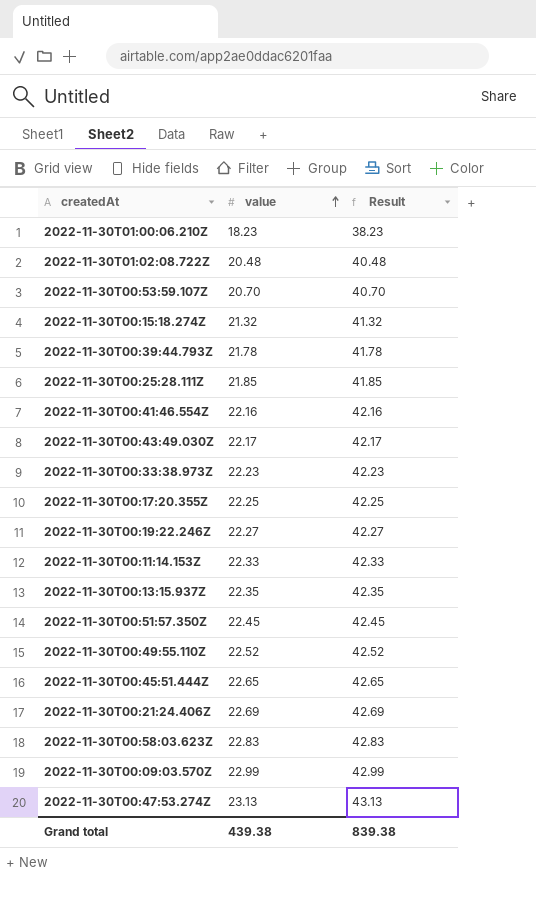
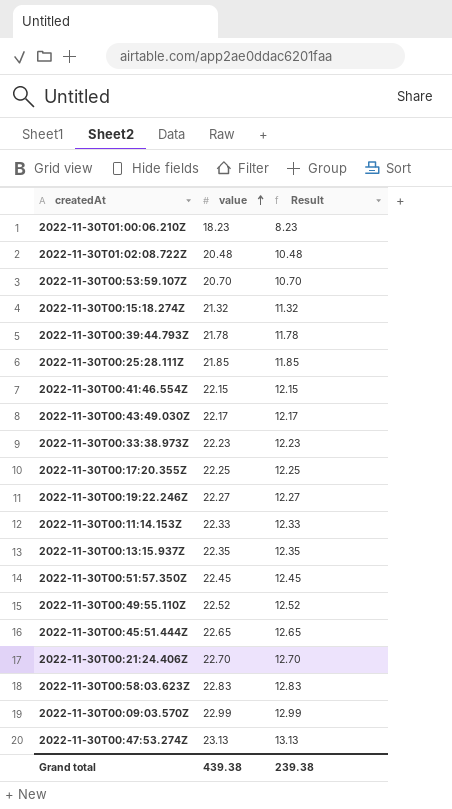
column Result | formula: [value] + 20 -> [value] - 10
2022-11-30T00:41:46.554Z | value: 22.16 -> 22.15
2022-11-30T00:21:24.406Z | value: 22.69 -> 22.70
Grand total | Result: 839.38 -> 239.38

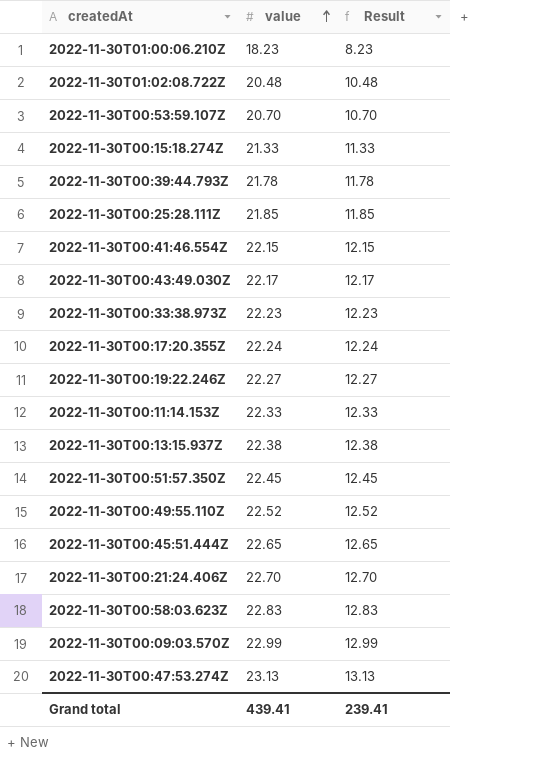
2022-11-30T00:15:18.274Z | value: 21.32 -> 21.33
2022-11-30T00:15:18.274Z | Result: 11.32 -> 11.33
2022-11-30T00:17:20.355Z | value: 22.25 -> 22.24
2022-11-30T00:17:20.355Z | Result: 12.25 -> 12.24
2022-11-30T00:13:15.937Z | value: 22.35 -> 22.38
2022-11-30T00:13:15.937Z | Result: 12.35 -> 12.38
Grand total | value: 439.38 -> 439.41
Grand total | Result: 239.38 -> 239.41

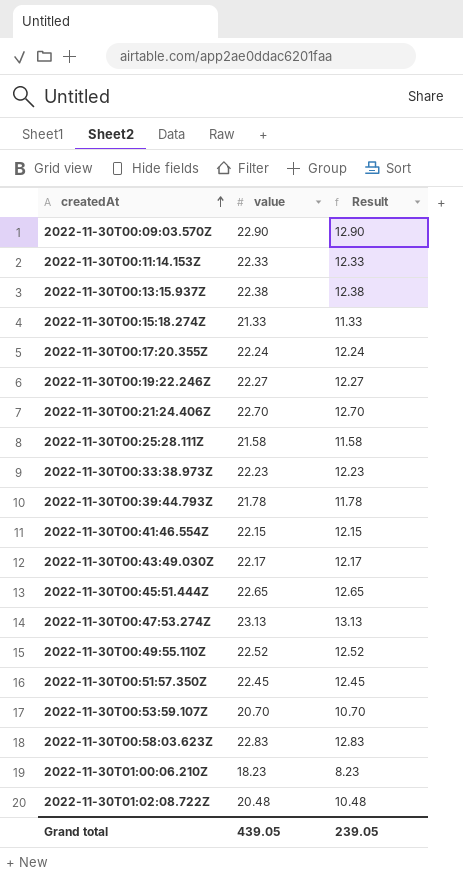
row order: value ascending -> createdAt ascending
2022-11-30T00:09:03.570Z | value: 22.99 -> 22.90
2022-11-30T00:09:03.570Z | Result: 12.99 -> 12.90
2022-11-30T00:25:28.111Z | value: 21.85 -> 21.58
2022-11-30T00:25:28.111Z | Result: 11.85 -> 11.58
Grand total | value: 439.41 -> 439.05
Grand total | Result: 239.41 -> 239.05

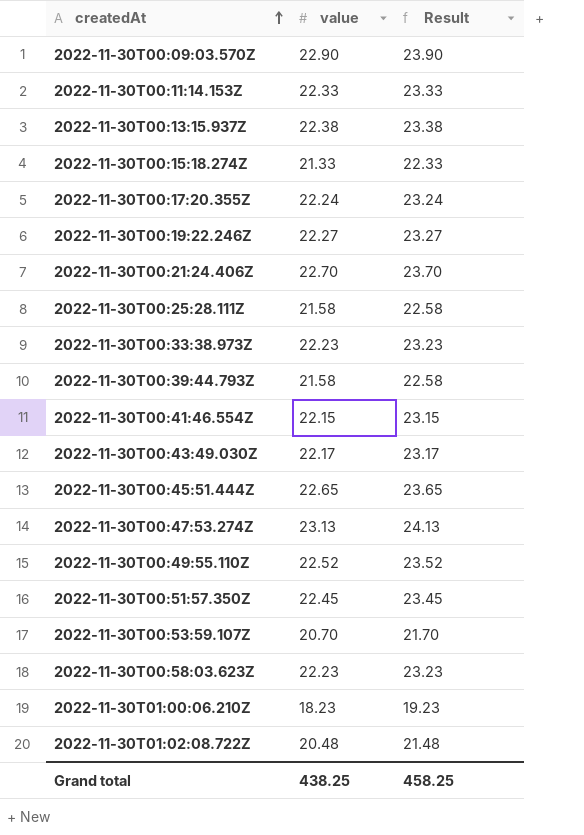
column Result | formula: [value] - 10 -> [value] + 1
2022-11-30T00:39:44.793Z | value: 21.78 -> 21.58
2022-11-30T00:58:03.623Z | value: 22.83 -> 22.23
Grand total | value: 439.05 -> 438.25
Grand total | Result: 239.05 -> 458.25

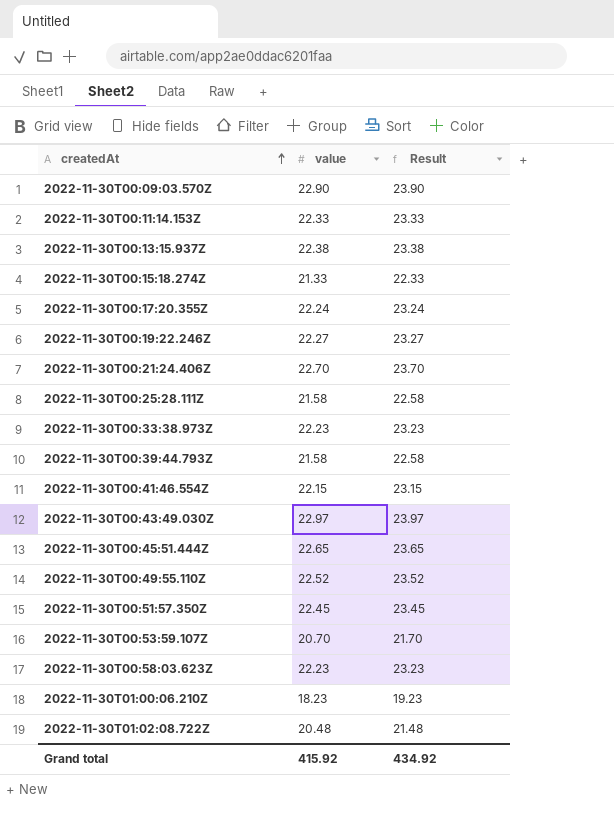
row 2022-11-30T00:47:53.274Z: 23.13 | 24.13 -> none
2022-11-30T00:43:49.030Z | value: 22.17 -> 22.97
2022-11-30T00:43:49.030Z | Result: 23.17 -> 23.97
Grand total | value: 438.25 -> 415.92
Grand total | Result: 458.25 -> 434.92

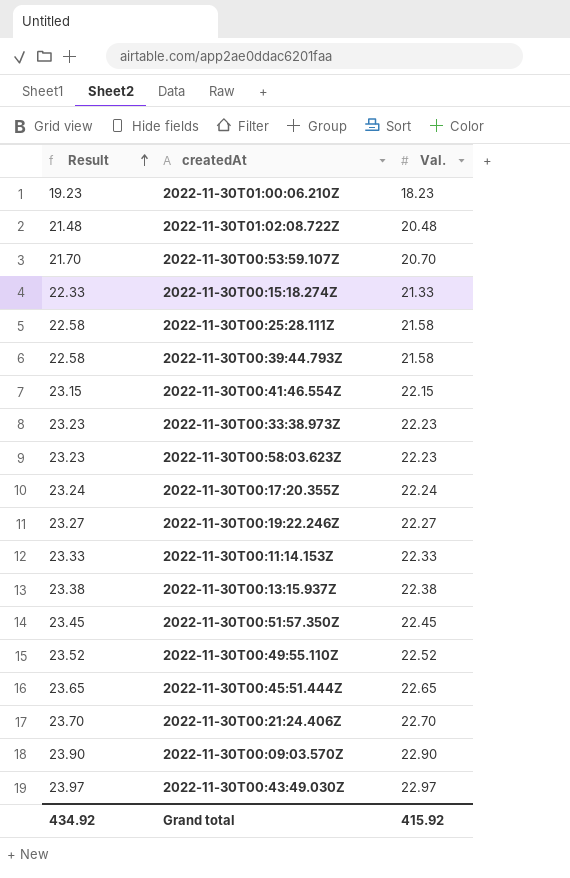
row order: createdAt ascending -> Result ascending
column Result | position: 3 -> 1
column name: value -> Val.

